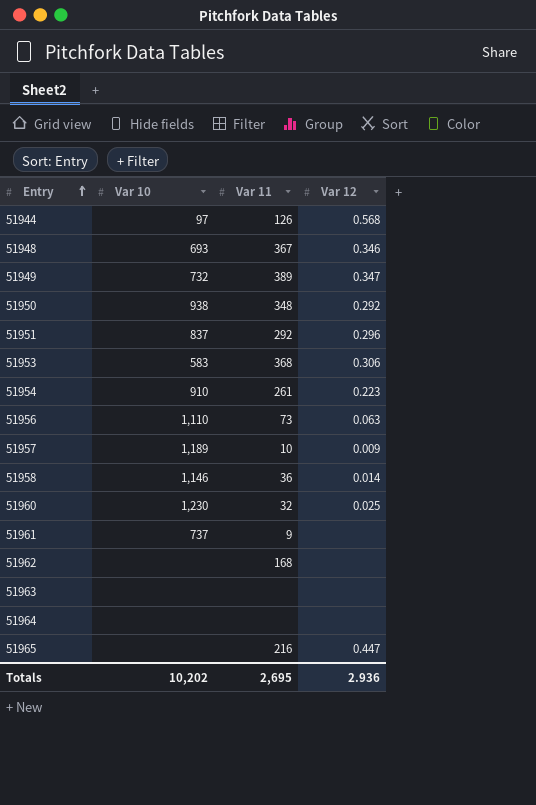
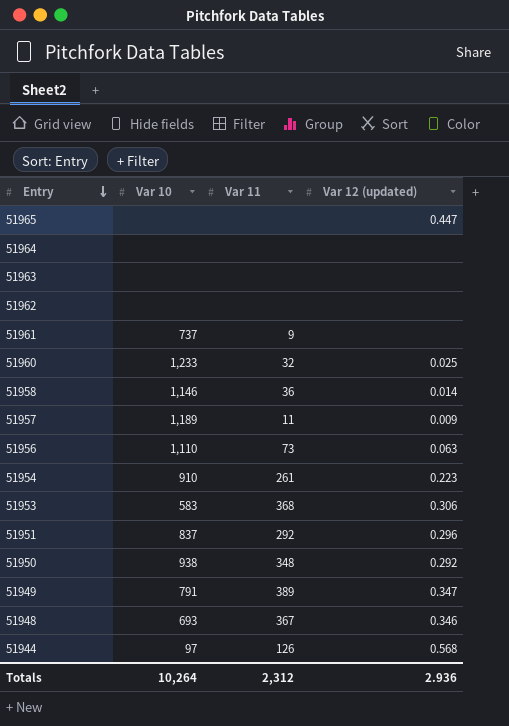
row order: Entry ascending -> Entry descending
column name: Var 12 -> Var 12 (updated)
51965 | Var 11: 216 -> none
51962 | Var 11: 168 -> none
51960 | Var 10: 1,230 -> 1,233
51957 | Var 11: 10 -> 11
51949 | Var 10: 732 -> 791
Totals | Var 10: 10,202 -> 10,264
Totals | Var 11: 2,695 -> 2,312

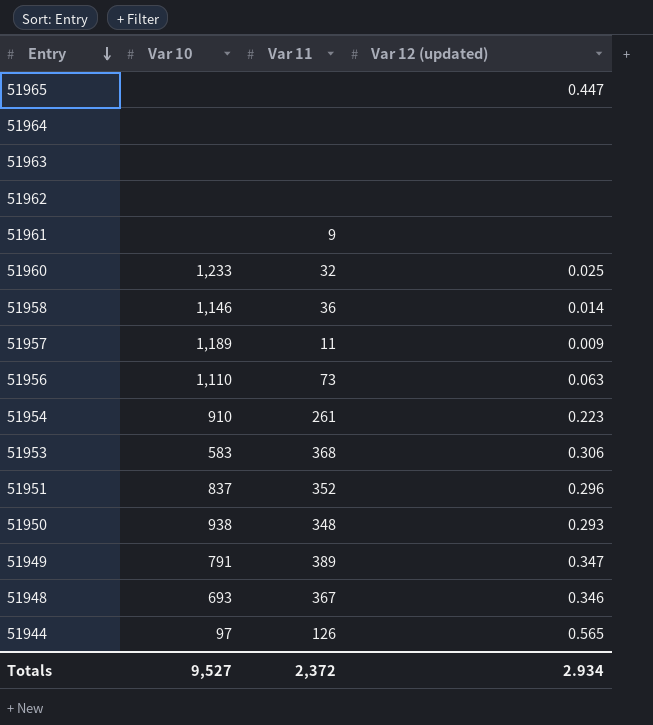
51961 | Var 10: 737 -> none
51951 | Var 11: 292 -> 352
51950 | Var 12 (updated): 0.292 -> 0.293
51944 | Var 12 (updated): 0.568 -> 0.565
Totals | Var 10: 10,264 -> 9,527
Totals | Var 11: 2,312 -> 2,372
Totals | Var 12 (updated): 2.936 -> 2.934

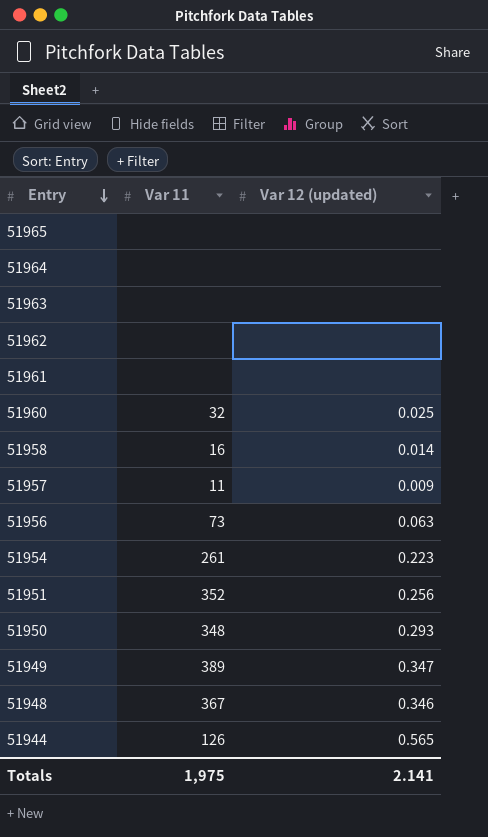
column Var 10 | position: 2 -> none
row 51953: 583 | 368 | 0.306 -> none
51965 | Var 12 (updated): 0.447 -> none
51961 | Var 11: 9 -> none
51958 | Var 11: 36 -> 16
51951 | Var 12 (updated): 0.296 -> 0.256
Totals | Var 11: 2,372 -> 1,975
Totals | Var 12 (updated): 2.934 -> 2.141

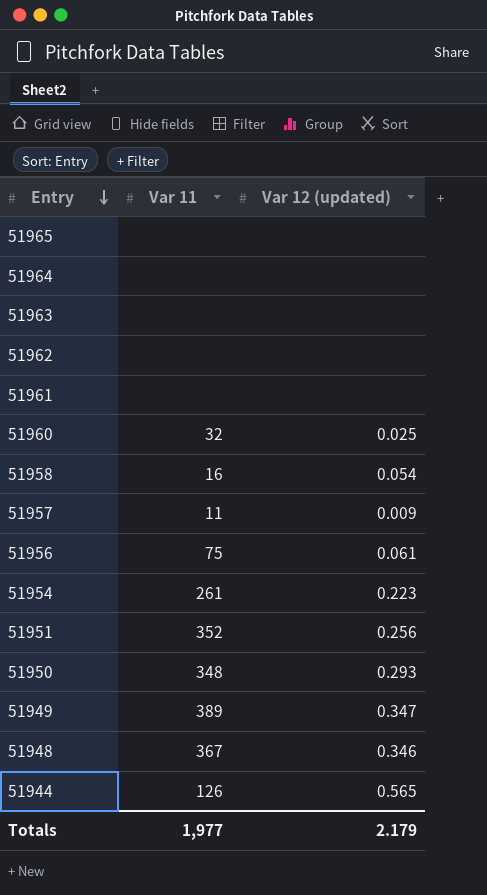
51958 | Var 12 (updated): 0.014 -> 0.054
51956 | Var 11: 73 -> 75
51956 | Var 12 (updated): 0.063 -> 0.061
Totals | Var 11: 1,975 -> 1,977
Totals | Var 12 (updated): 2.141 -> 2.179

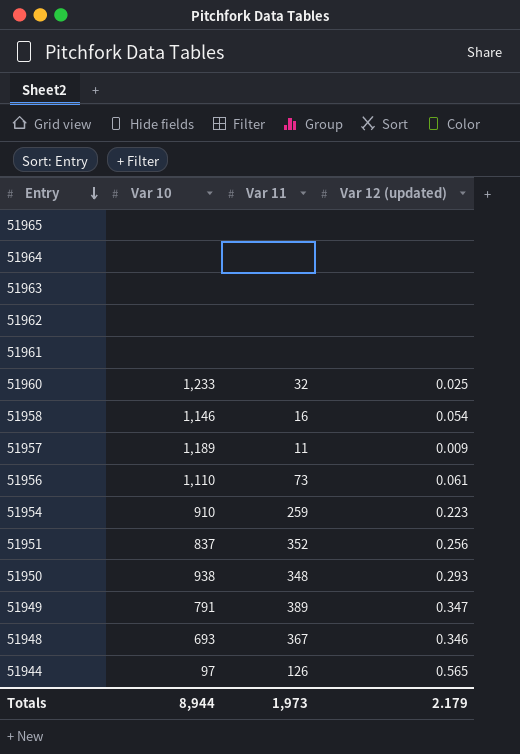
column Var 10 | position: none -> 2
51956 | Var 11: 75 -> 73
51954 | Var 11: 261 -> 259
Totals | Var 11: 1,977 -> 1,973

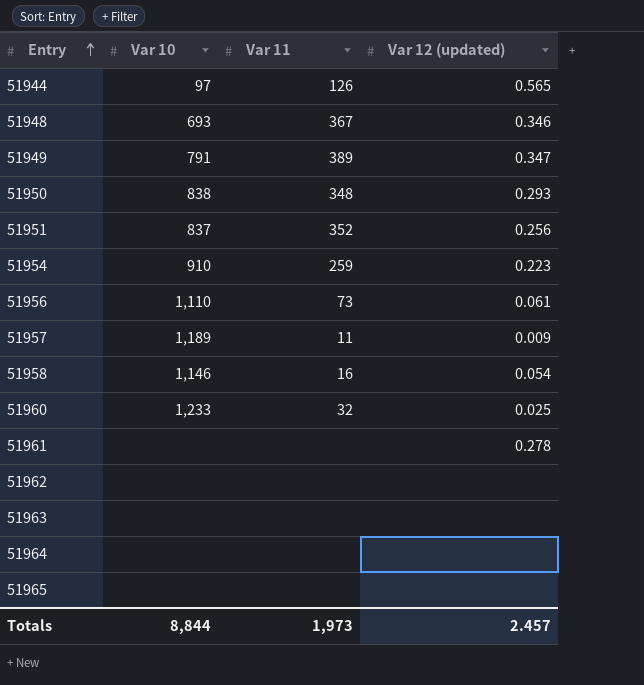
row order: Entry descending -> Entry ascending
51950 | Var 10: 938 -> 838
51961 | Var 12 (updated): none -> 0.278
Totals | Var 10: 8,944 -> 8,844
Totals | Var 12 (updated): 2.179 -> 2.457

